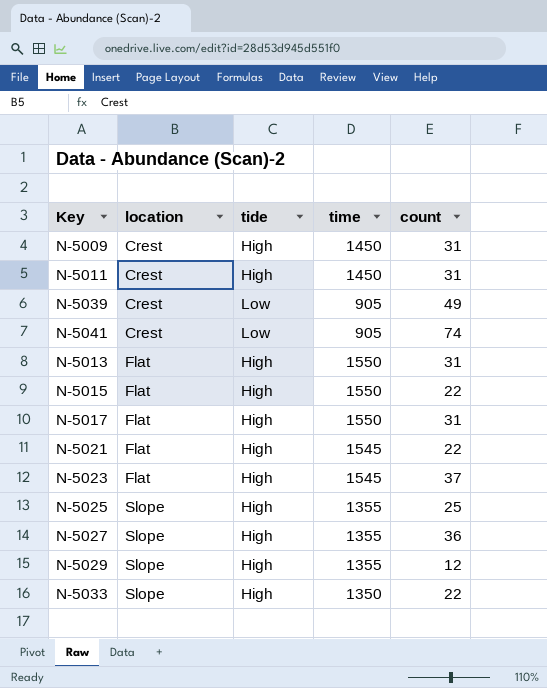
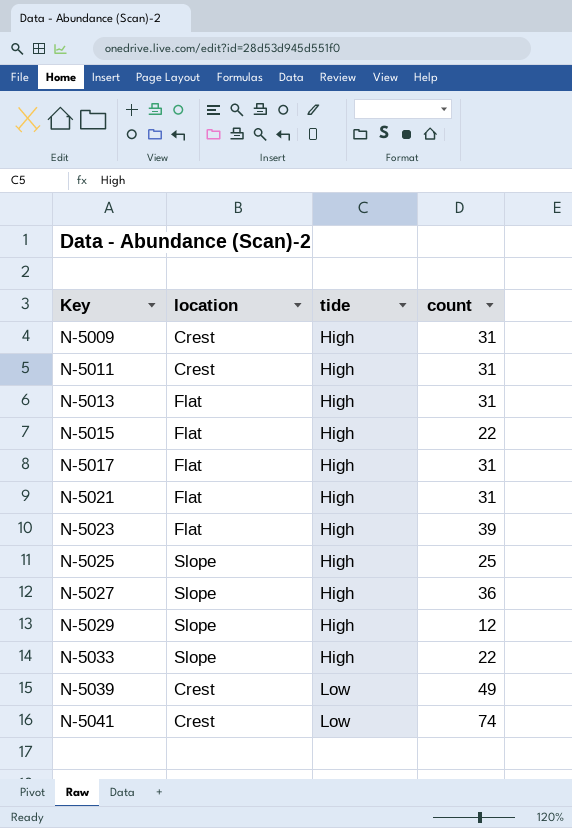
row order: location ascending -> Key ascending
column time | position: 4 -> none
N-5021 | count: 22 -> 31
N-5023 | count: 37 -> 39

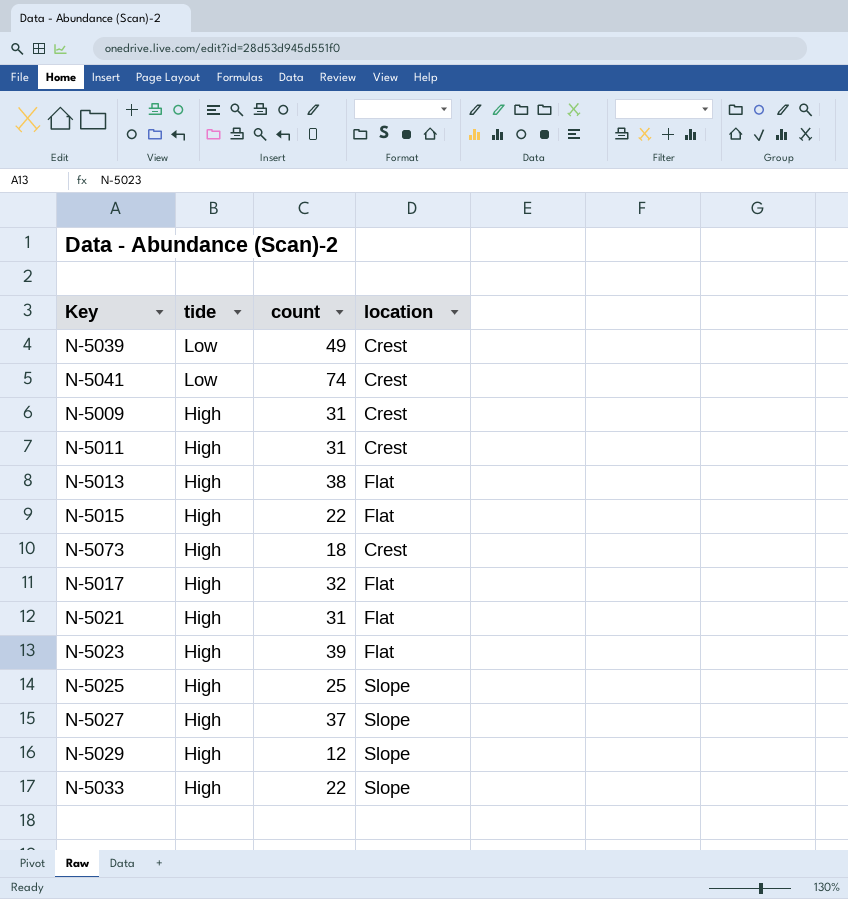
row order: Key ascending -> tide descending
column location | position: 2 -> 4
N-5013 | count: 31 -> 38
row N-5073: none -> High | 18 | Crest
N-5017 | count: 31 -> 32
N-5027 | count: 36 -> 37

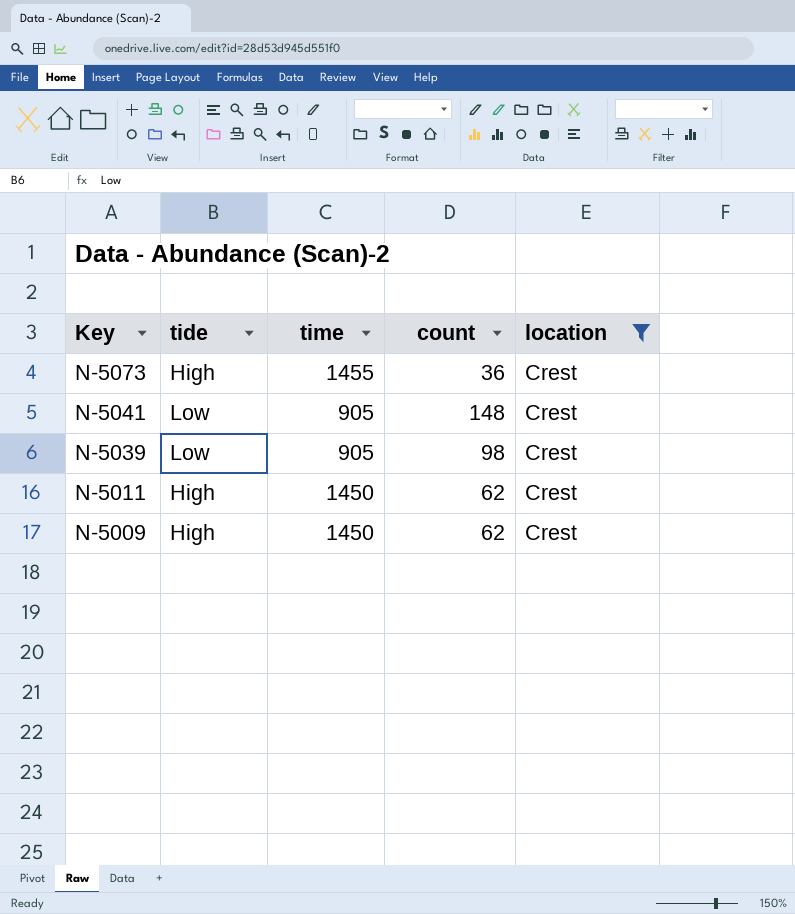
filter: none -> location = Crest
row order: tide descending -> Key descending
column time | position: none -> 3
N-5073 | count: 18 -> 36
N-5041 | count: 74 -> 148
N-5039 | count: 49 -> 98
N-5011 | count: 31 -> 62
N-5009 | count: 31 -> 62

